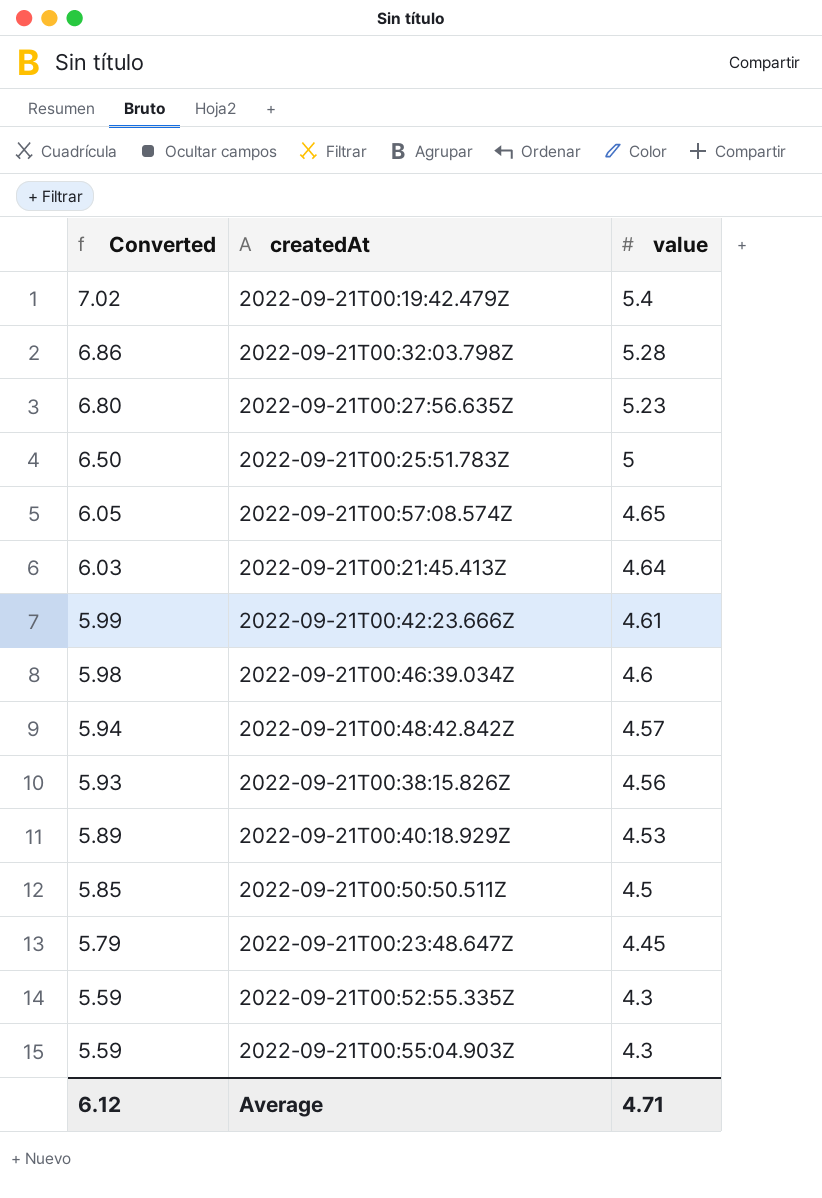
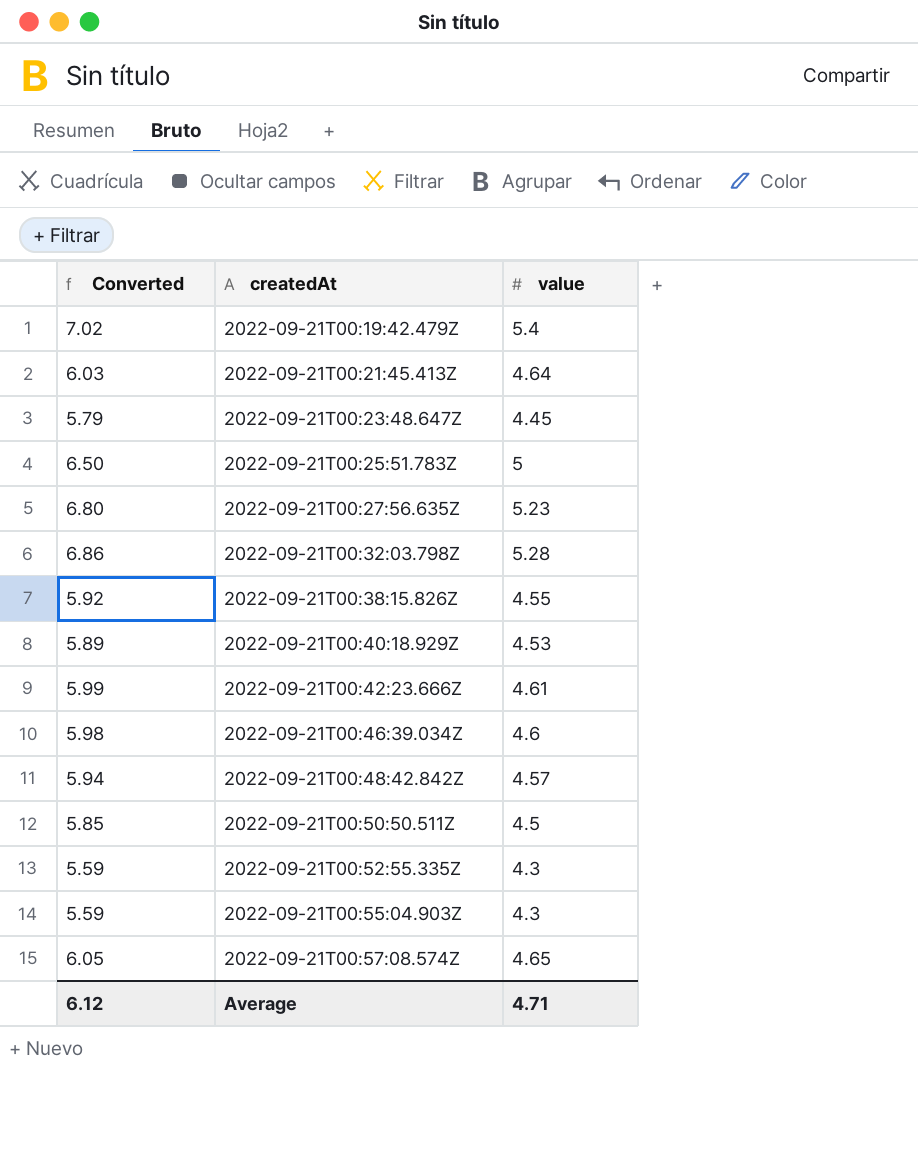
row order: Converted descending -> createdAt ascending
2022-09-21T00:38:15.826Z | Converted: 5.93 -> 5.92
2022-09-21T00:38:15.826Z | value: 4.56 -> 4.55

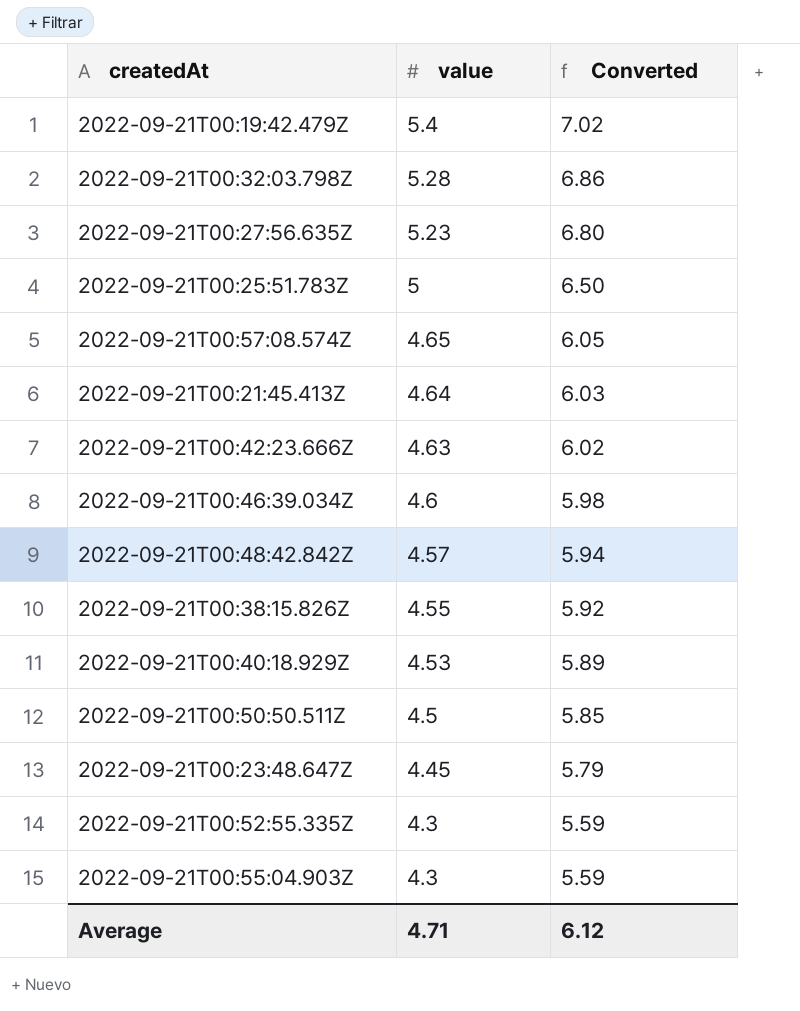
row order: createdAt ascending -> value descending
column Converted | position: 1 -> 3
2022-09-21T00:42:23.666Z | value: 4.61 -> 4.63
2022-09-21T00:42:23.666Z | Converted: 5.99 -> 6.02

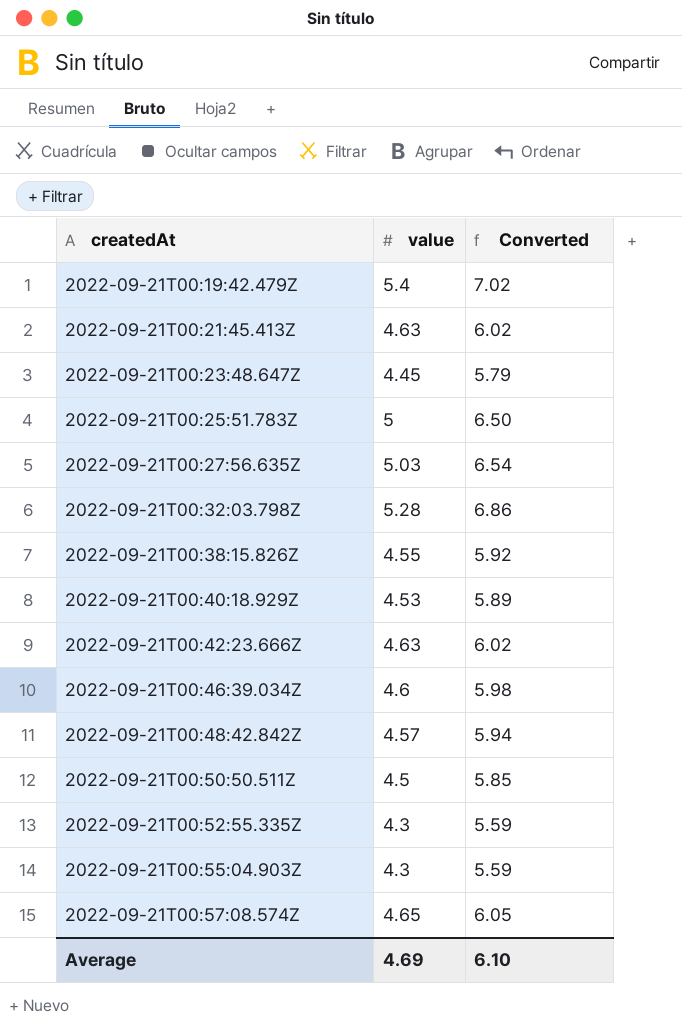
row order: value descending -> createdAt ascending
2022-09-21T00:21:45.413Z | value: 4.64 -> 4.63
2022-09-21T00:21:45.413Z | Converted: 6.03 -> 6.02
2022-09-21T00:27:56.635Z | value: 5.23 -> 5.03
2022-09-21T00:27:56.635Z | Converted: 6.80 -> 6.54
Average | value: 4.71 -> 4.69
Average | Converted: 6.12 -> 6.10

